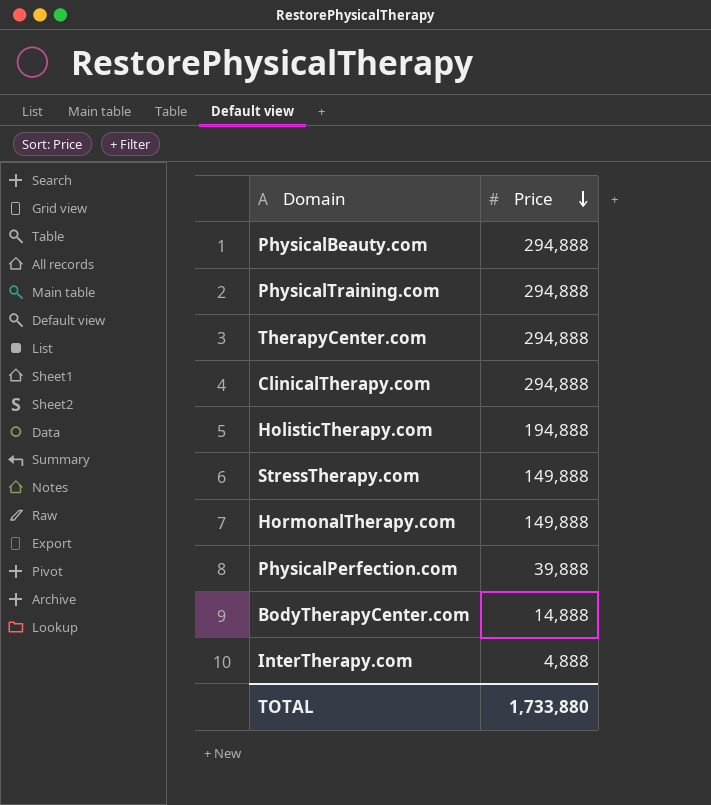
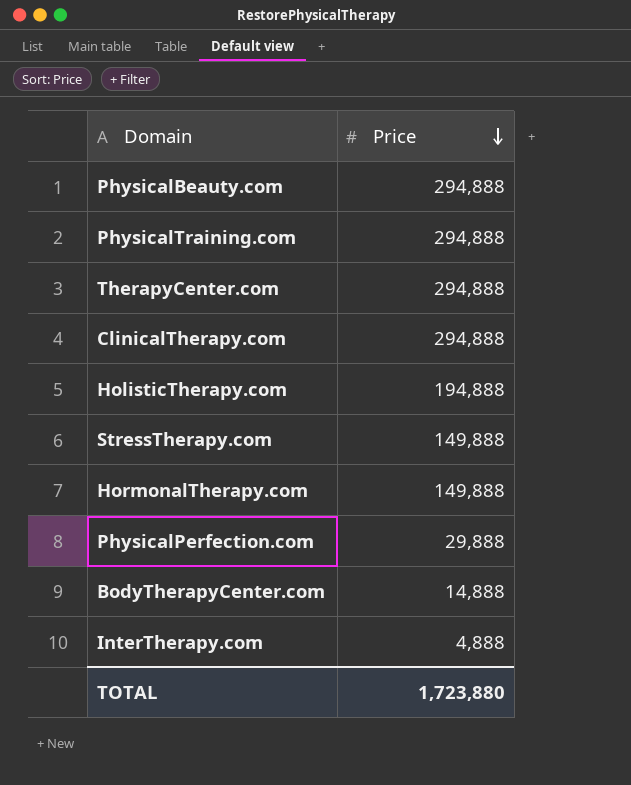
PhysicalPerfection.com | Price: 39,888 -> 29,888
TOTAL | Price: 1,733,880 -> 1,723,880

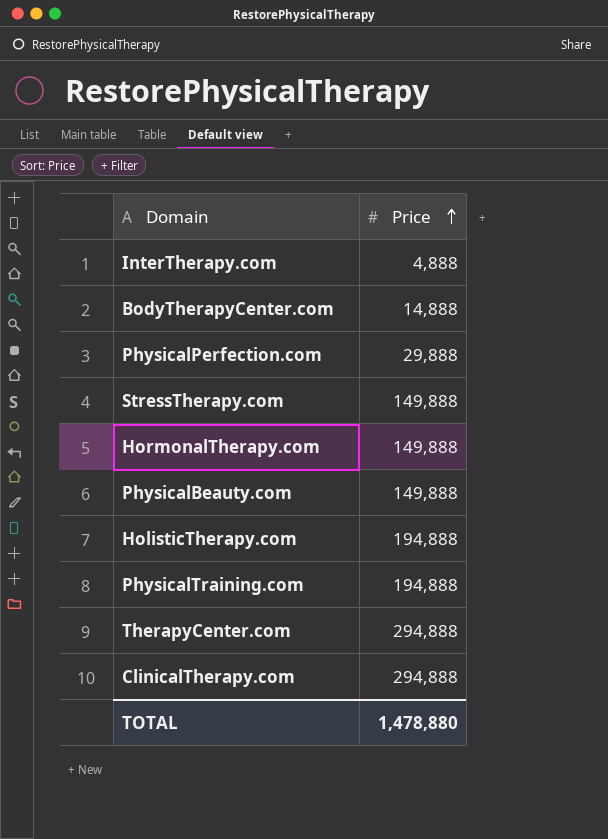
row order: Price descending -> Price ascending
PhysicalBeauty.com | Price: 294,888 -> 149,888
PhysicalTraining.com | Price: 294,888 -> 194,888
TOTAL | Price: 1,723,880 -> 1,478,880

